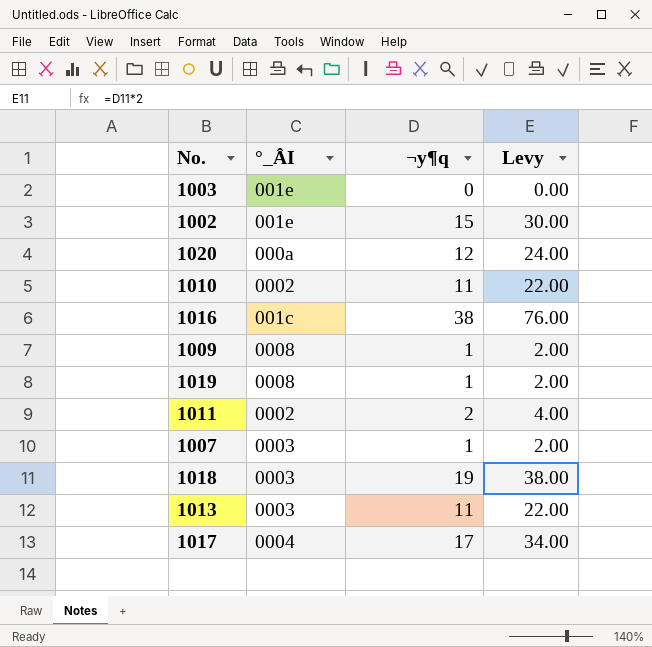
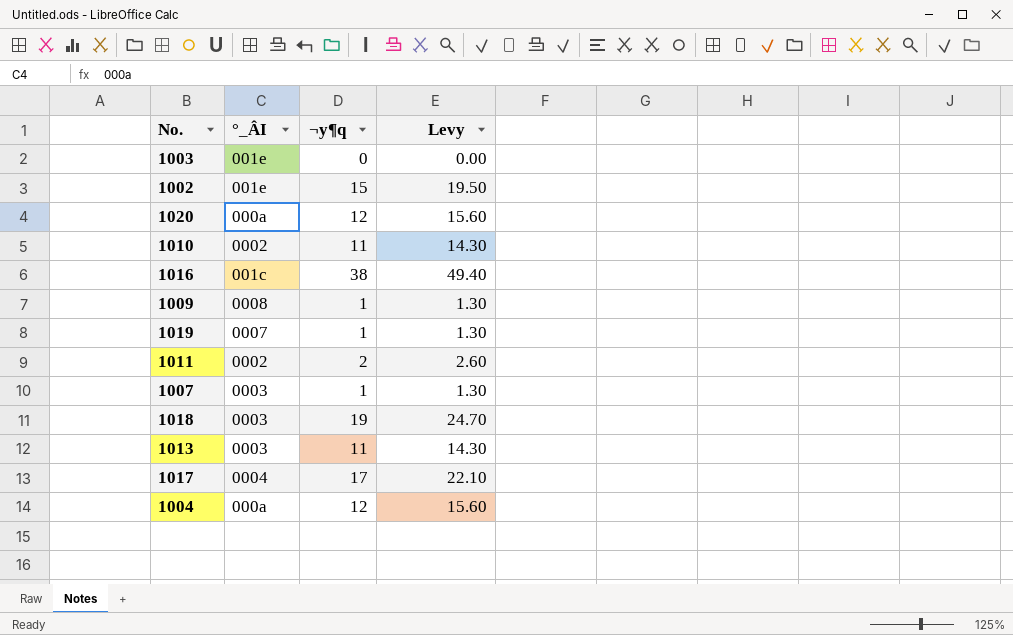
column Levy | formula: [¬y¶q] * 2 -> [¬y¶q] * 1.3
1019 | °_ÂI: 0008 -> 0007
row 1004: none -> 000a | 12 | 15.60

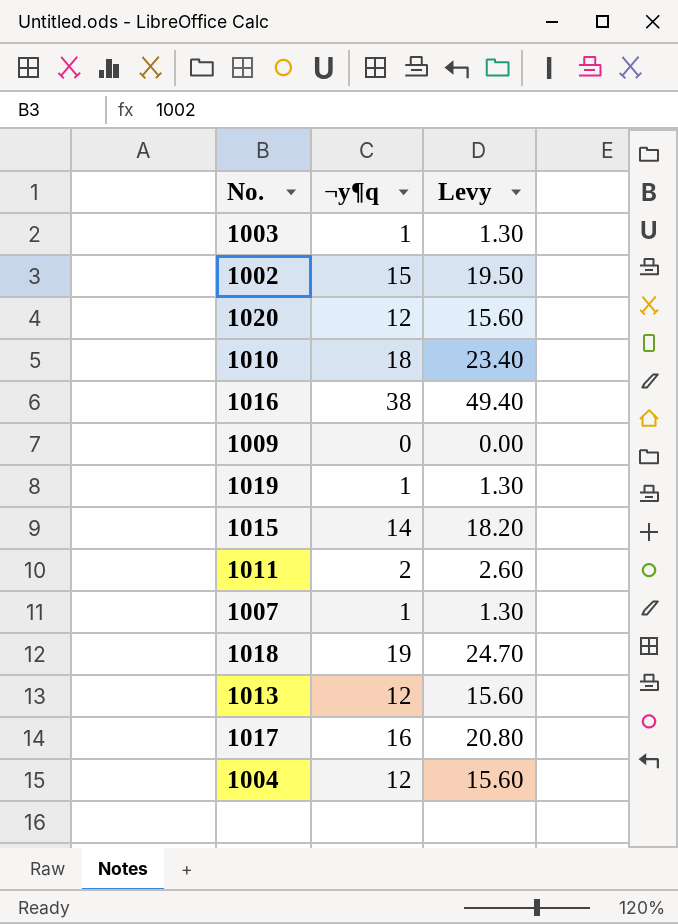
column °_ÂI | position: 2 -> none
1003 | ¬y¶q: 0 -> 1
1003 | Levy: 0.00 -> 1.30
1010 | ¬y¶q: 11 -> 18
1010 | Levy: 14.30 -> 23.40
1009 | ¬y¶q: 1 -> 0
1009 | Levy: 1.30 -> 0.00
row 1015: none -> 14 | 18.20
1013 | ¬y¶q: 11 -> 12
1013 | Levy: 14.30 -> 15.60
1017 | ¬y¶q: 17 -> 16
1017 | Levy: 22.10 -> 20.80

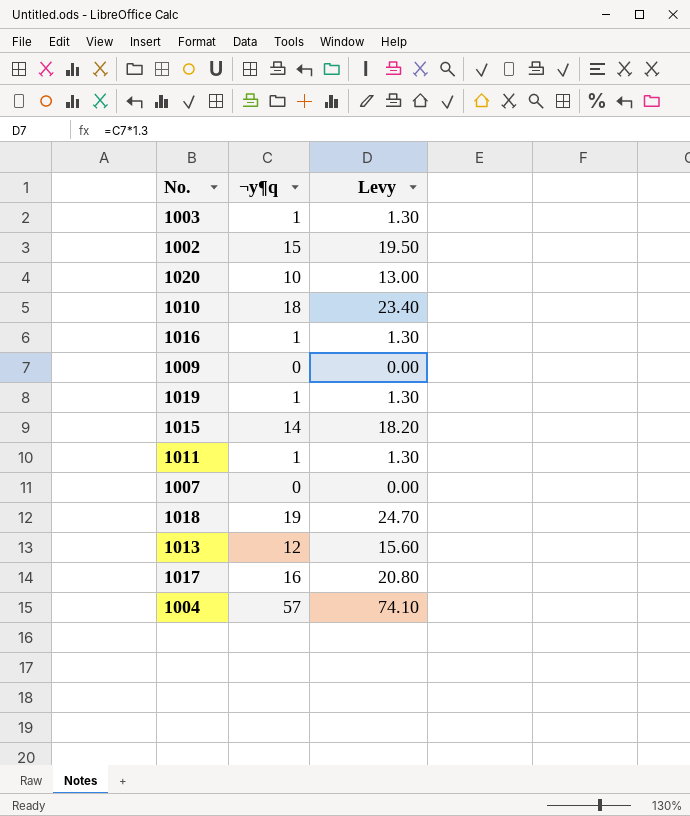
1020 | ¬y¶q: 12 -> 10
1020 | Levy: 15.60 -> 13.00
1016 | ¬y¶q: 38 -> 1
1016 | Levy: 49.40 -> 1.30
1011 | ¬y¶q: 2 -> 1
1011 | Levy: 2.60 -> 1.30
1007 | ¬y¶q: 1 -> 0
1007 | Levy: 1.30 -> 0.00
1004 | ¬y¶q: 12 -> 57
1004 | Levy: 15.60 -> 74.10

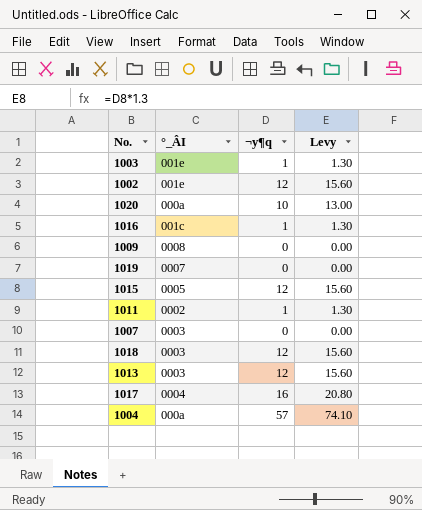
column °_ÂI | position: none -> 2
row 1010: 18 | 23.40 -> none
1002 | ¬y¶q: 15 -> 12
1002 | Levy: 19.50 -> 15.60
1019 | ¬y¶q: 1 -> 0
1019 | Levy: 1.30 -> 0.00
1015 | ¬y¶q: 14 -> 12
1015 | Levy: 18.20 -> 15.60
1018 | ¬y¶q: 19 -> 12
1018 | Levy: 24.70 -> 15.60

